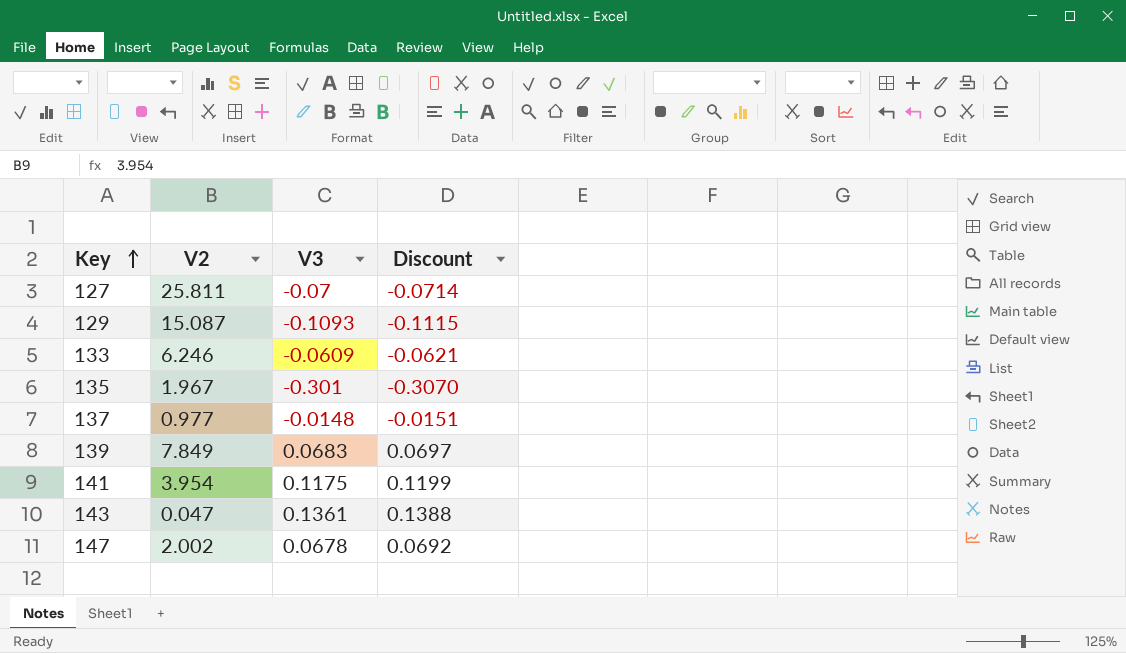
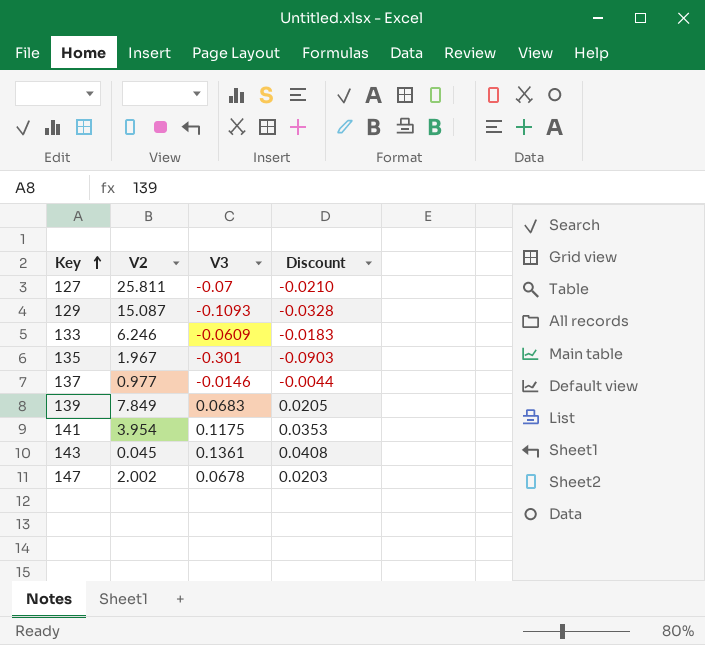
column Discount | formula: [V3] * 1.02 -> [V3] * 0.3
137 | V3: -0.0148 -> -0.0146
143 | V2: 0.047 -> 0.045

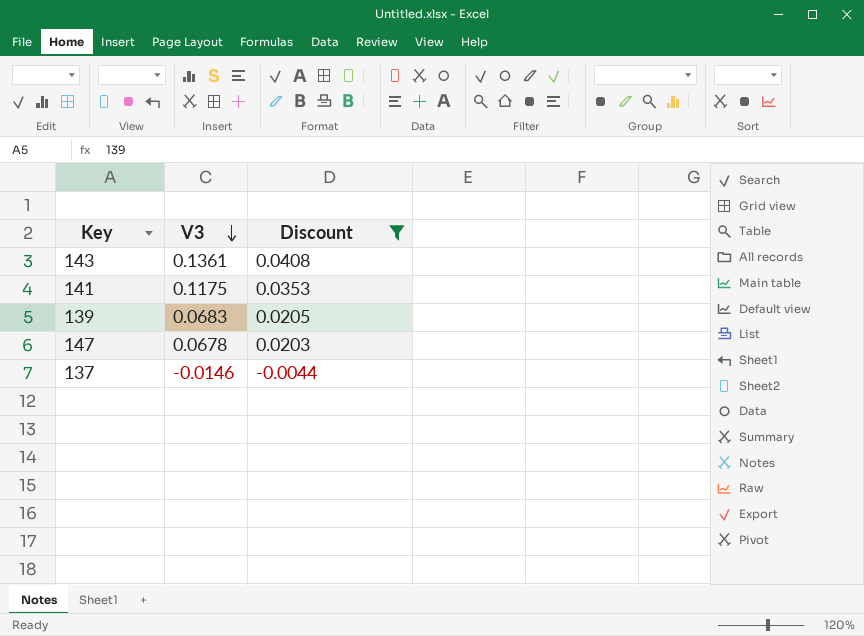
filter: none -> Discount >= -0.0044
row order: Key ascending -> V3 descending
column V2 | position: 2 -> none

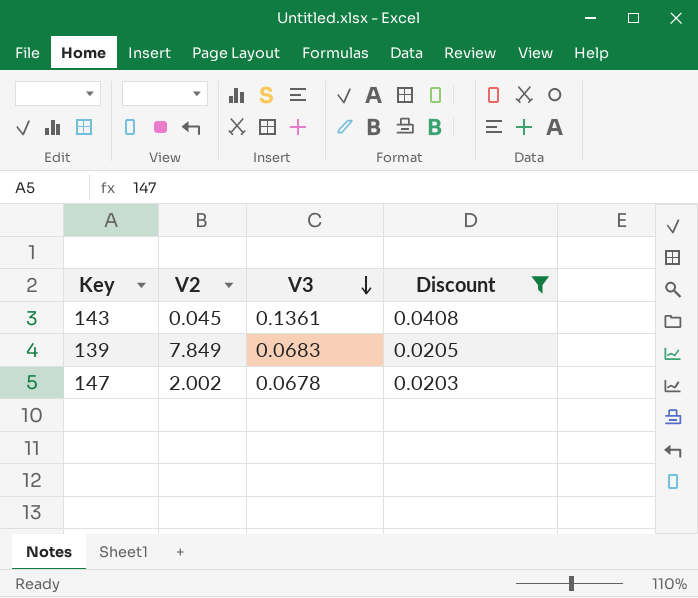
column V2 | position: none -> 2
row 141: 0.1175 | 0.0353 -> none
row 137: -0.0146 | -0.0044 -> none

